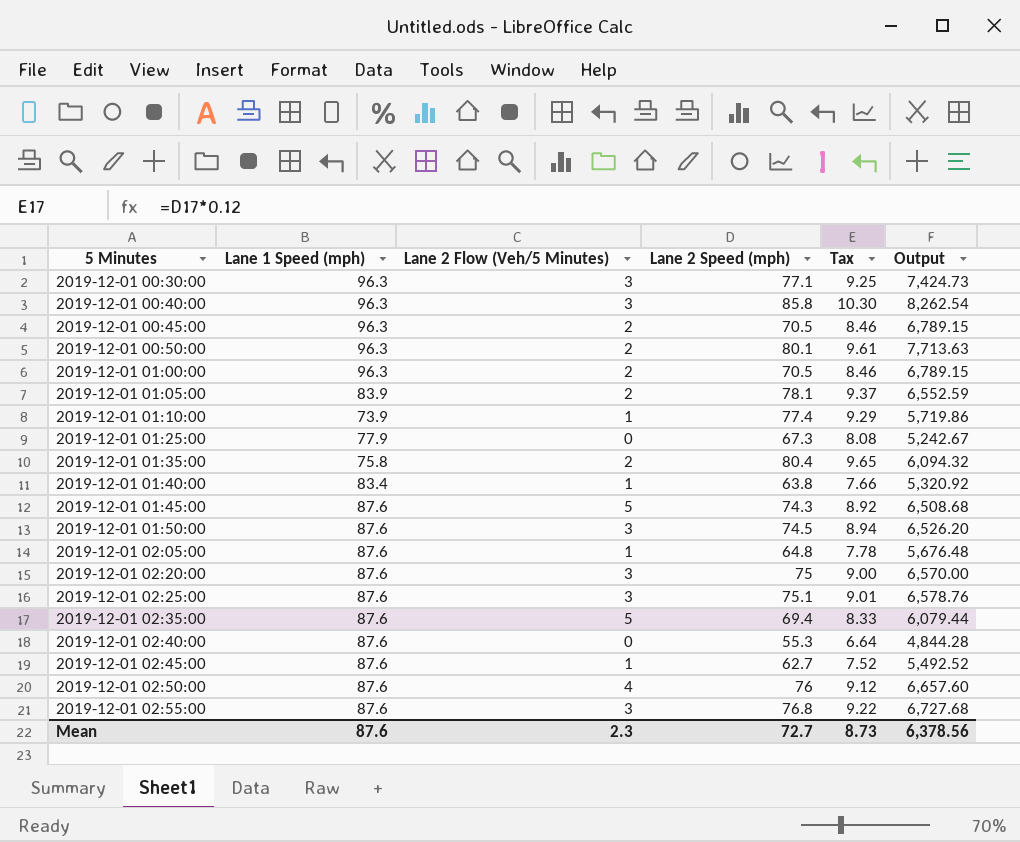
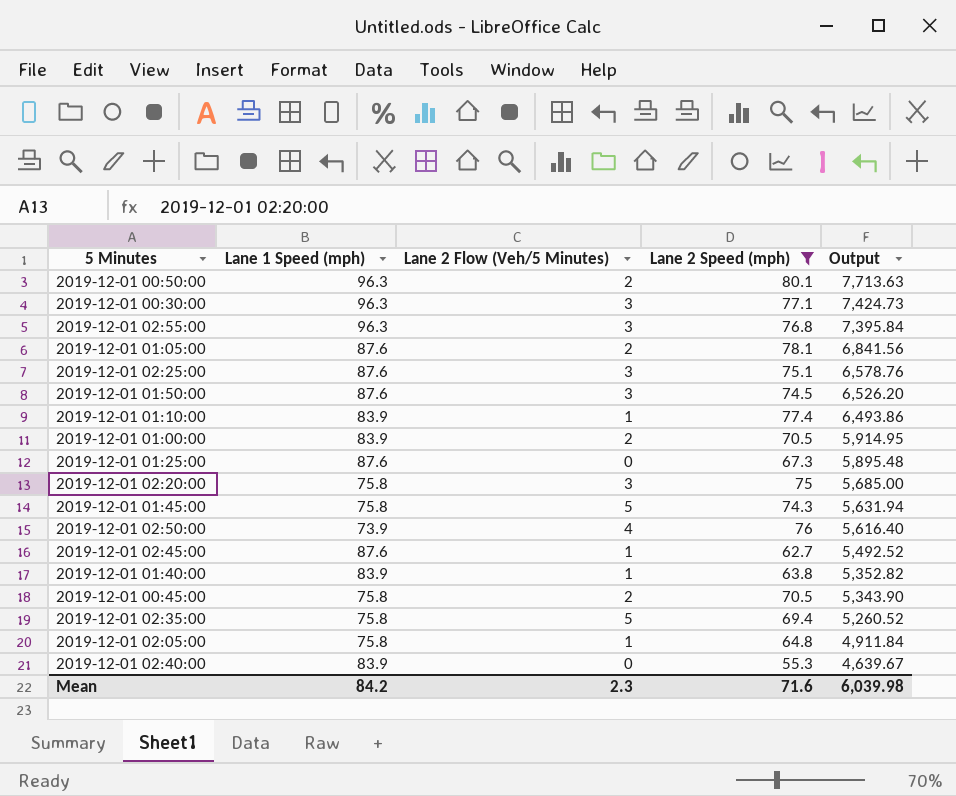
filter: none -> Lane 2 Speed (mph) <= 80.1
row order: 5 Minutes ascending -> Output descending
column Tax | formula: [Lane 2 Speed (mph)] * 0.12 -> none
2019-12-01 02:55:00 | Lane 1 Speed (mph): 87.6 -> 96.3
2019-12-01 02:55:00 | Output: 6,727.68 -> 7,395.84
2019-12-01 01:05:00 | Lane 1 Speed (mph): 83.9 -> 87.6
2019-12-01 01:05:00 | Output: 6,552.59 -> 6,841.56
2019-12-01 01:10:00 | Lane 1 Speed (mph): 73.9 -> 83.9
2019-12-01 01:10:00 | Output: 5,719.86 -> 6,493.86
2019-12-01 01:00:00 | Lane 1 Speed (mph): 96.3 -> 83.9
2019-12-01 01:00:00 | Output: 6,789.15 -> 5,914.95
2019-12-01 01:25:00 | Lane 1 Speed (mph): 77.9 -> 87.6
2019-12-01 01:25:00 | Output: 5,242.67 -> 5,895.48
2019-12-01 02:20:00 | Lane 1 Speed (mph): 87.6 -> 75.8
2019-12-01 02:20:00 | Output: 6,570.00 -> 5,685.00
2019-12-01 01:45:00 | Lane 1 Speed (mph): 87.6 -> 75.8
2019-12-01 01:45:00 | Output: 6,508.68 -> 5,631.94
2019-12-01 02:50:00 | Lane 1 Speed (mph): 87.6 -> 73.9
2019-12-01 02:50:00 | Output: 6,657.60 -> 5,616.40
2019-12-01 01:40:00 | Lane 1 Speed (mph): 83.4 -> 83.9
2019-12-01 01:40:00 | Output: 5,320.92 -> 5,352.82
2019-12-01 00:45:00 | Lane 1 Speed (mph): 96.3 -> 75.8
2019-12-01 00:45:00 | Output: 6,789.15 -> 5,343.90
2019-12-01 02:35:00 | Lane 1 Speed (mph): 87.6 -> 75.8
2019-12-01 02:35:00 | Output: 6,079.44 -> 5,260.52
2019-12-01 02:05:00 | Lane 1 Speed (mph): 87.6 -> 75.8
2019-12-01 02:05:00 | Output: 5,676.48 -> 4,911.84
2019-12-01 02:40:00 | Lane 1 Speed (mph): 87.6 -> 83.9
2019-12-01 02:40:00 | Output: 4,844.28 -> 4,639.67
Mean | Lane 1 Speed (mph): 87.6 -> 84.2
Mean | Lane 2 Speed (mph): 72.7 -> 71.6
Mean | Output: 6,378.56 -> 6,039.98

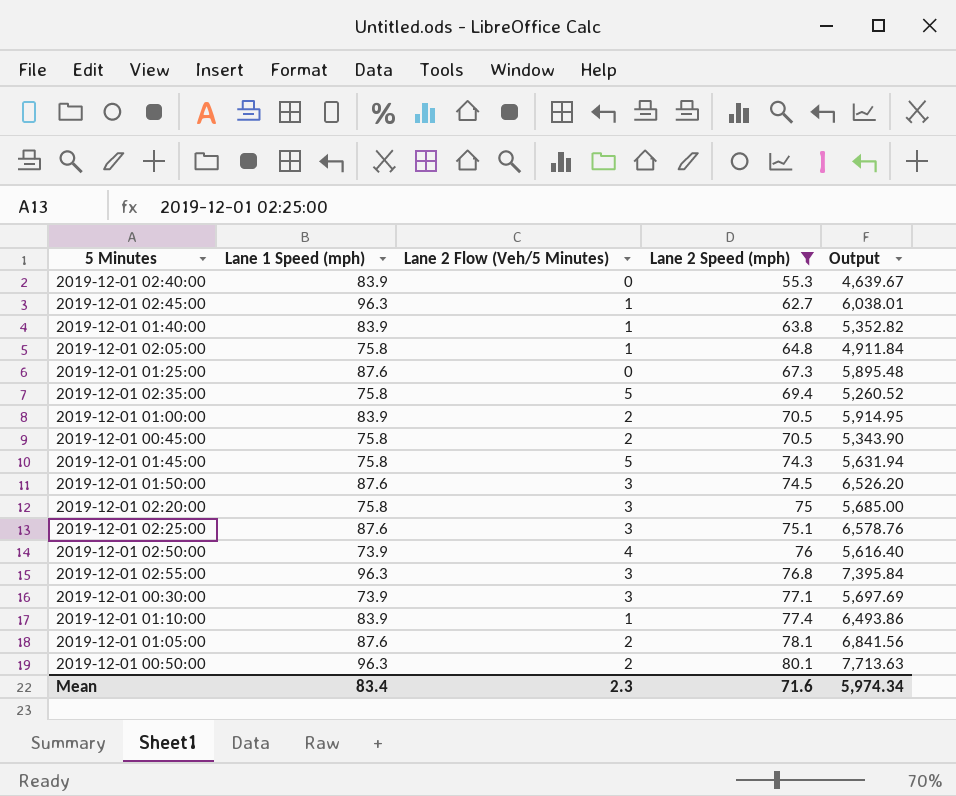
row order: Output descending -> Lane 2 Speed (mph) ascending
2019-12-01 02:45:00 | Lane 1 Speed (mph): 87.6 -> 96.3
2019-12-01 02:45:00 | Output: 5,492.52 -> 6,038.01
2019-12-01 00:30:00 | Lane 1 Speed (mph): 96.3 -> 73.9
2019-12-01 00:30:00 | Output: 7,424.73 -> 5,697.69
Mean | Lane 1 Speed (mph): 84.2 -> 83.4
Mean | Output: 6,039.98 -> 5,974.34

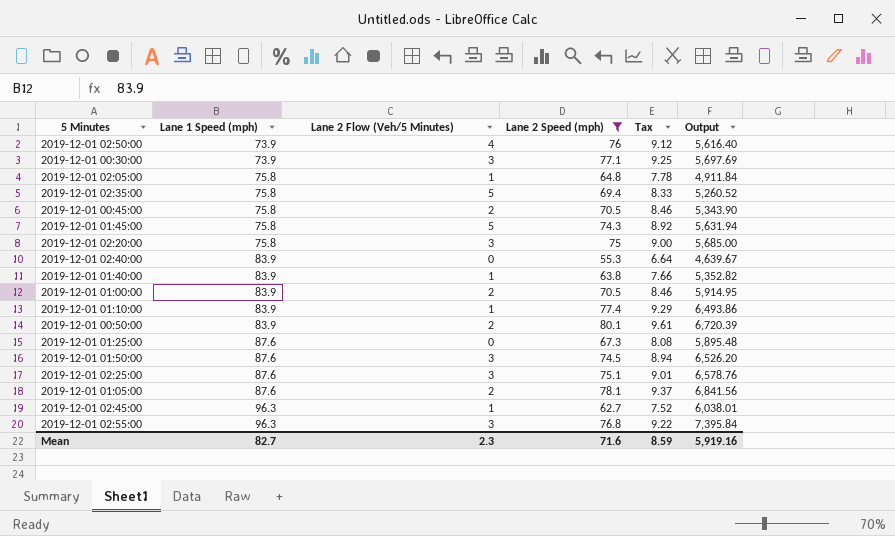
row order: Lane 2 Speed (mph) ascending -> Lane 1 Speed (mph) ascending
column Tax | formula: none -> [Lane 2 Speed (mph)] * 0.12
2019-12-01 00:50:00 | Lane 1 Speed (mph): 96.3 -> 83.9
2019-12-01 00:50:00 | Output: 7,713.63 -> 6,720.39
Mean | Lane 1 Speed (mph): 83.4 -> 82.7
Mean | Output: 5,974.34 -> 5,919.16

